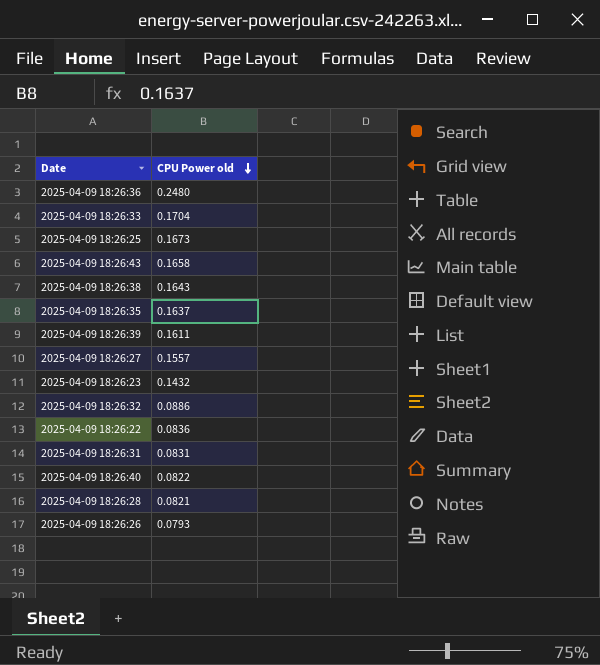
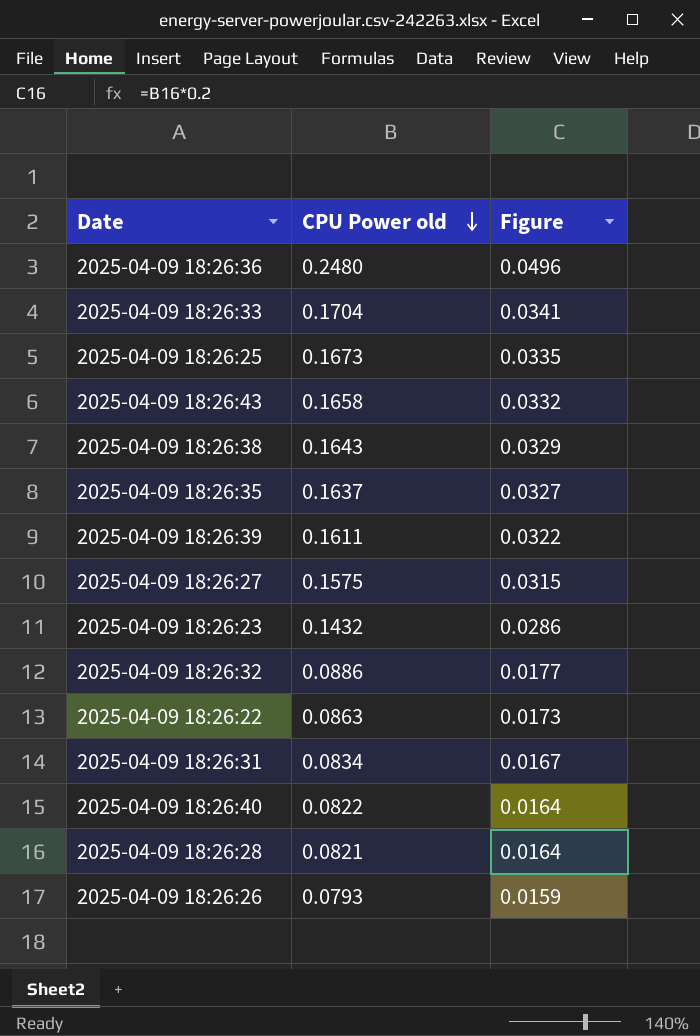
column Figure | formula: none -> [CPU Power old] * 0.2
2025-04-09 18:26:27 | CPU Power old: 0.1557 -> 0.1575
2025-04-09 18:26:22 | CPU Power old: 0.0836 -> 0.0863
2025-04-09 18:26:31 | CPU Power old: 0.0831 -> 0.0834

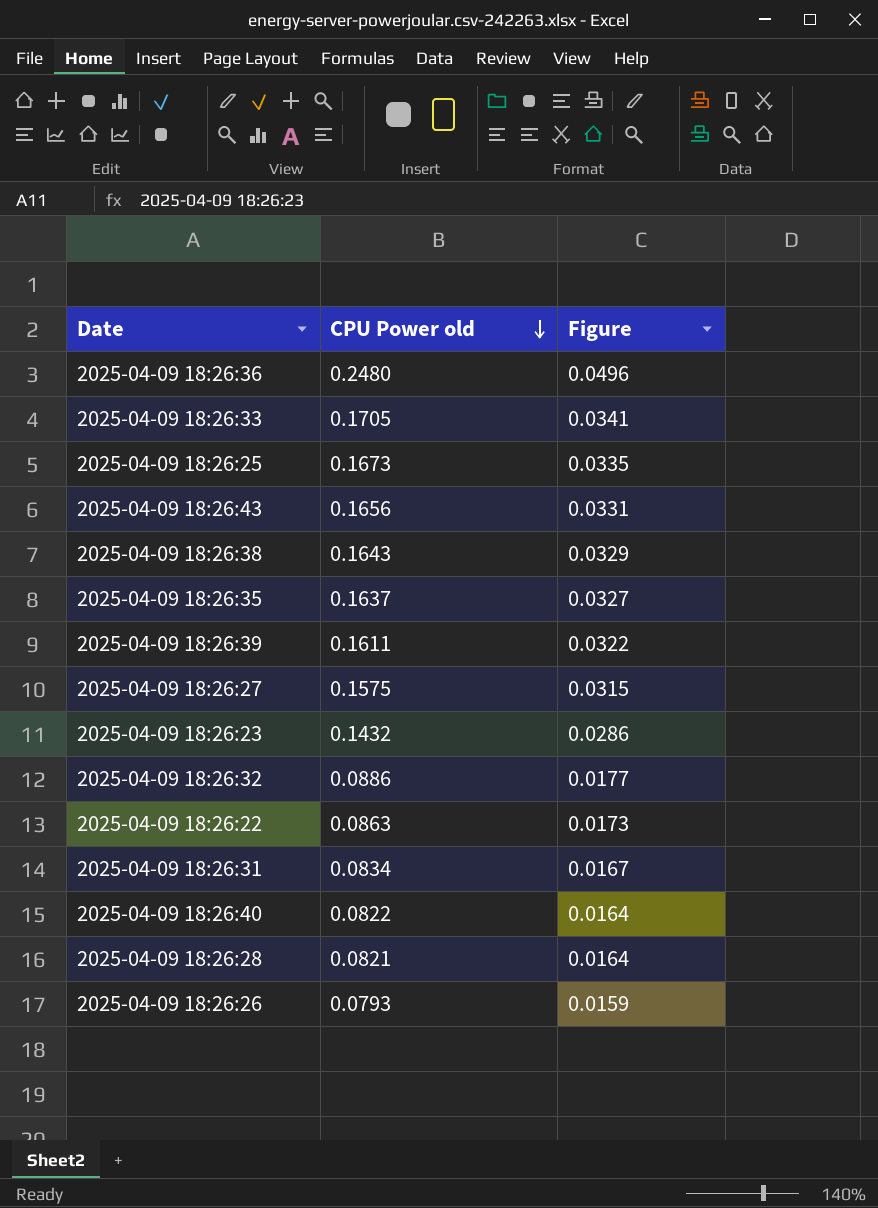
2025-04-09 18:26:33 | CPU Power old: 0.1704 -> 0.1705
2025-04-09 18:26:43 | CPU Power old: 0.1658 -> 0.1656
2025-04-09 18:26:43 | Figure: 0.0332 -> 0.0331

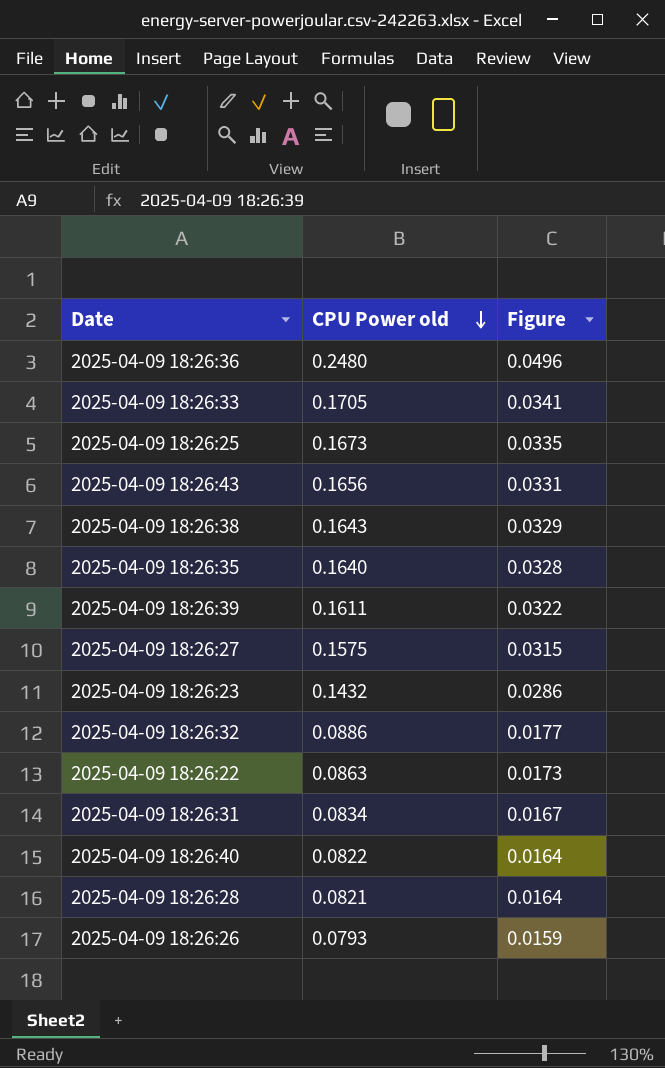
2025-04-09 18:26:35 | CPU Power old: 0.1637 -> 0.1640
2025-04-09 18:26:35 | Figure: 0.0327 -> 0.0328

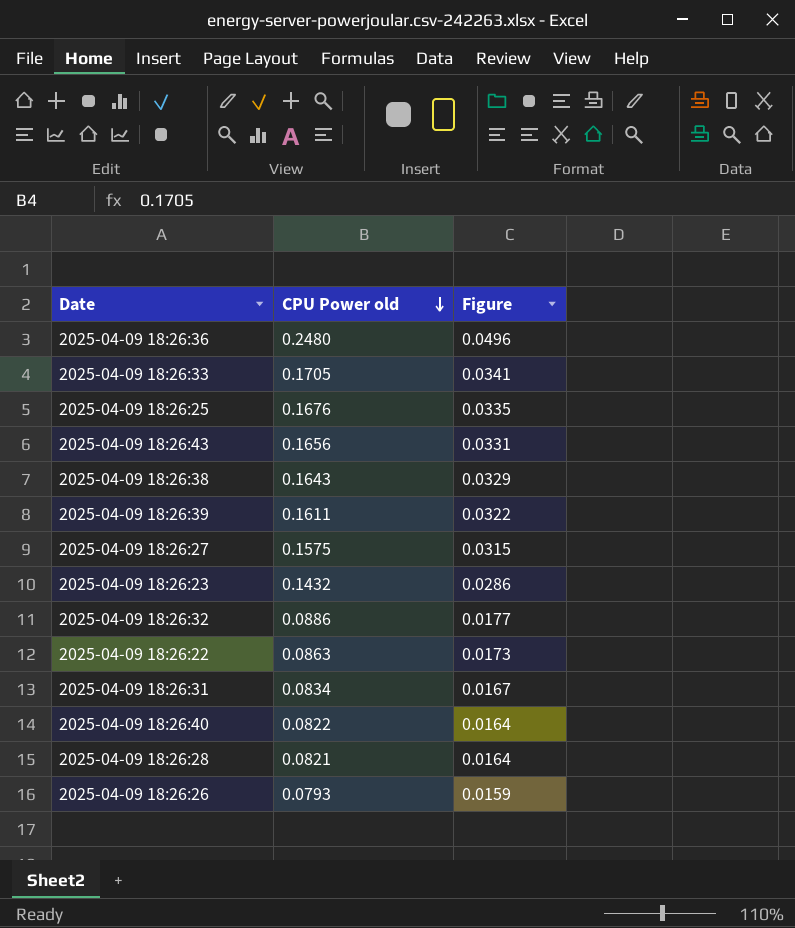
row 2025-04-09 18:26:35: 0.1640 | 0.0328 -> none
2025-04-09 18:26:25 | CPU Power old: 0.1673 -> 0.1676

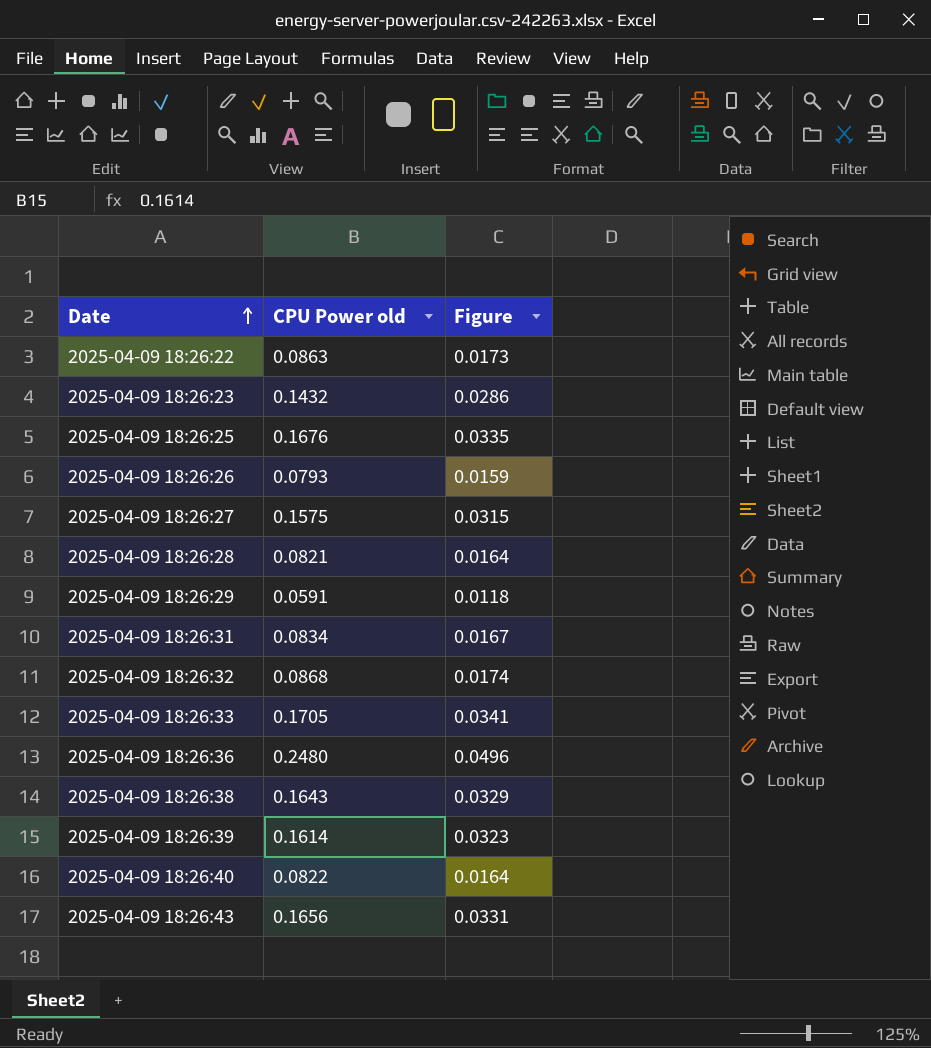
row order: CPU Power old descending -> Date ascending
row 2025-04-09 18:26:29: none -> 0.0591 | 0.0118
2025-04-09 18:26:32 | CPU Power old: 0.0886 -> 0.0868
2025-04-09 18:26:32 | Figure: 0.0177 -> 0.0174
2025-04-09 18:26:39 | CPU Power old: 0.1611 -> 0.1614
2025-04-09 18:26:39 | Figure: 0.0322 -> 0.0323

